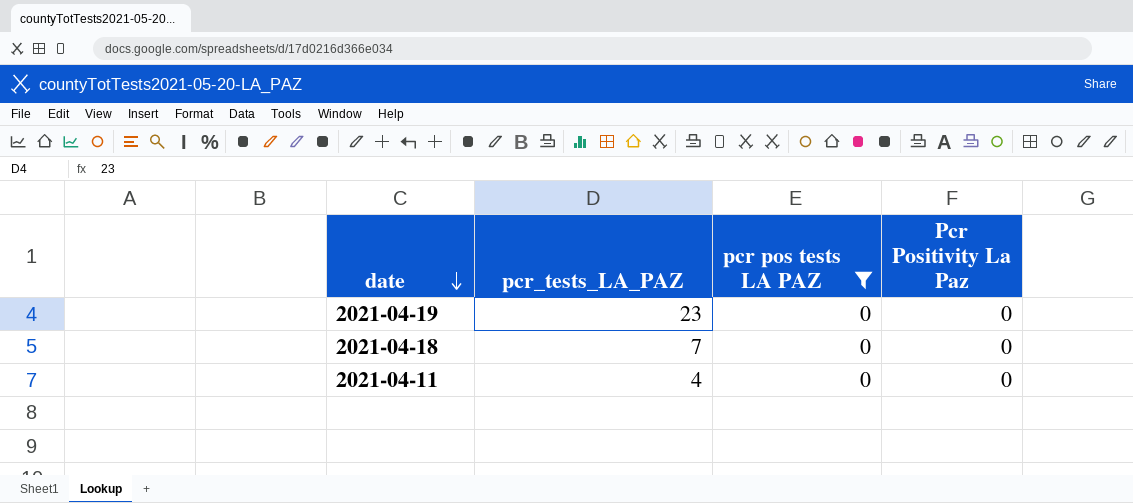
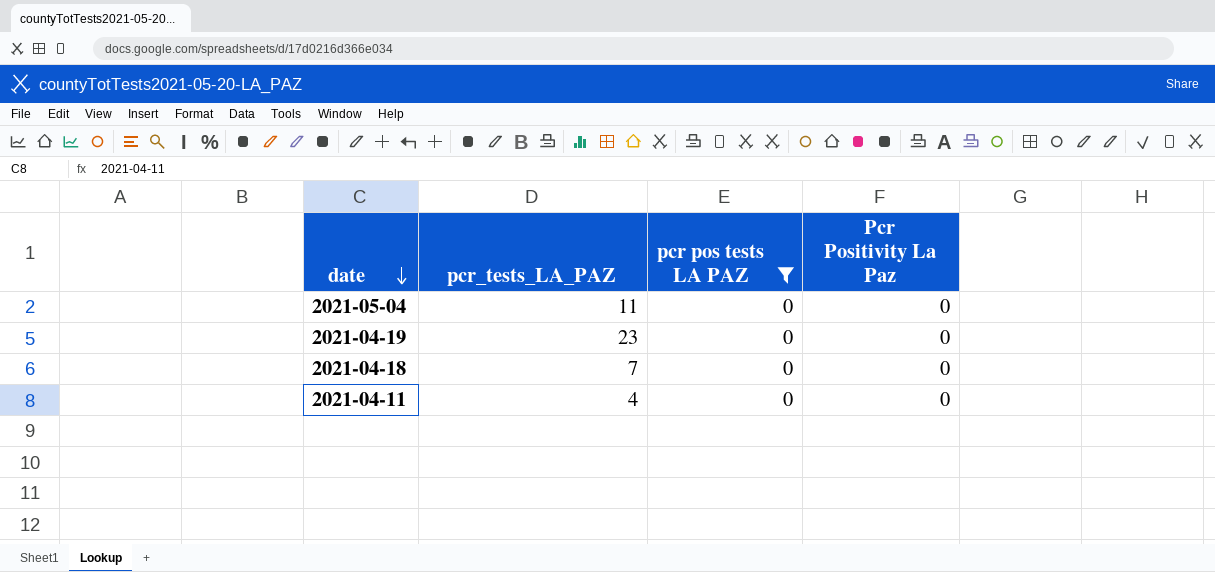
row 2021-05-04: none -> 11 | 0 | 0

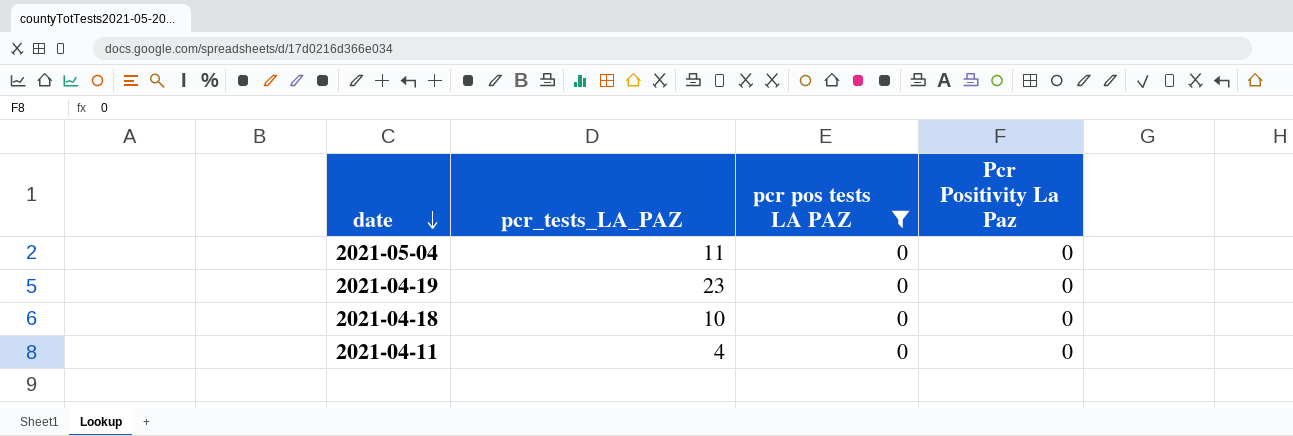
2021-04-18 | pcr_tests_LA_PAZ: 7 -> 10

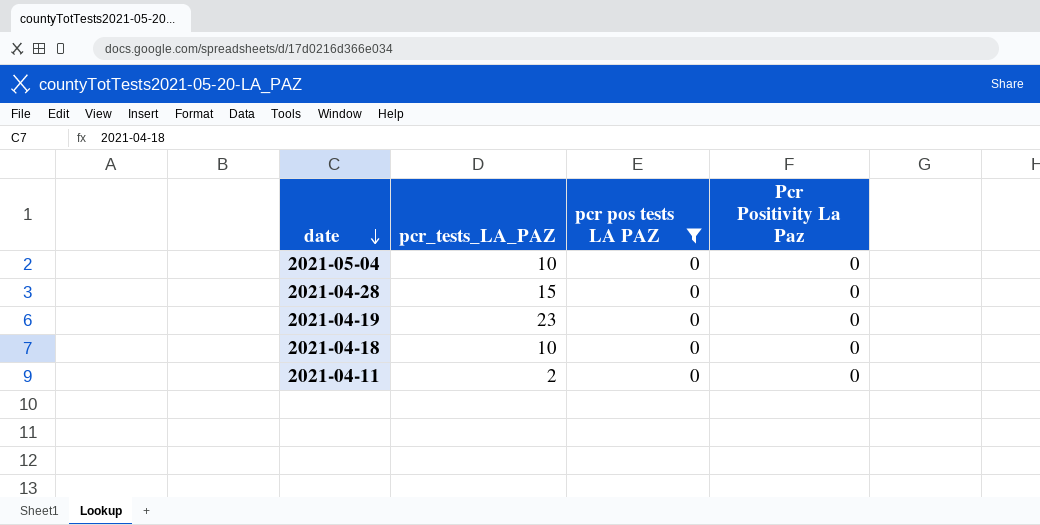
2021-05-04 | pcr_tests_LA_PAZ: 11 -> 10
row 2021-04-28: none -> 15 | 0 | 0
2021-04-11 | pcr_tests_LA_PAZ: 4 -> 2

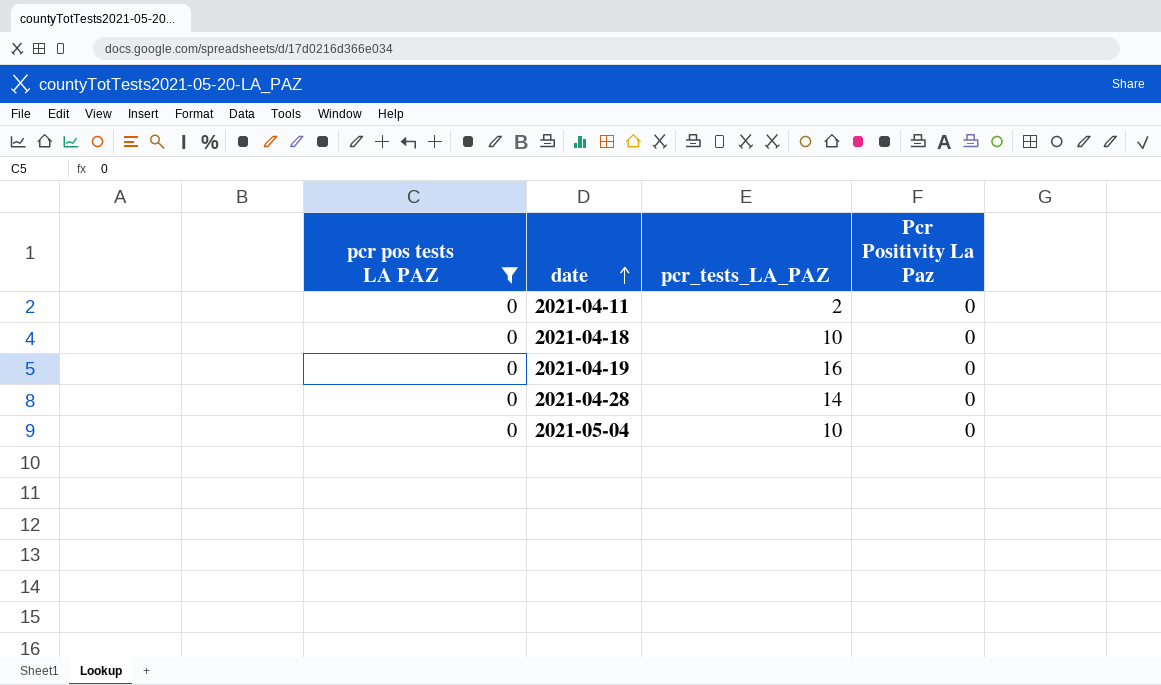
row order: date descending -> date ascending
column pcr pos tests LA PAZ | position: 3 -> 1
2021-04-19 | pcr_tests_LA_PAZ: 23 -> 16
2021-04-28 | pcr_tests_LA_PAZ: 15 -> 14

